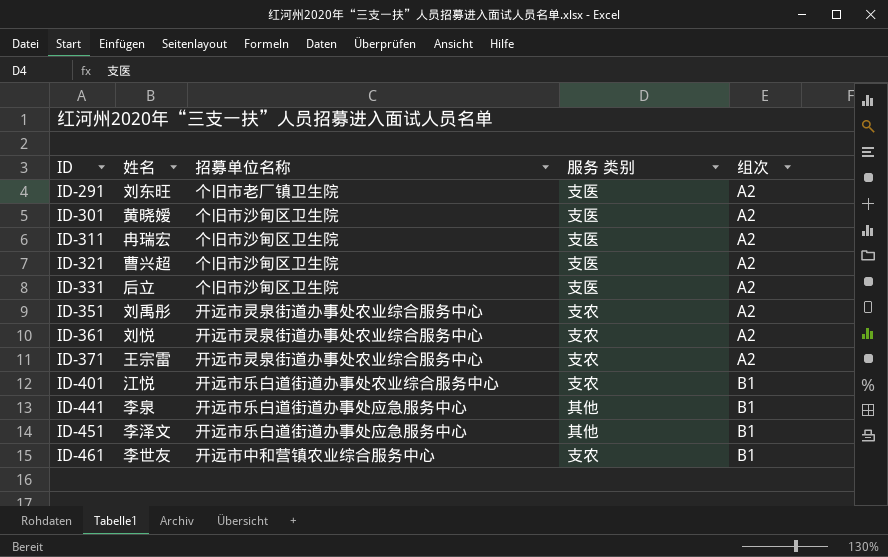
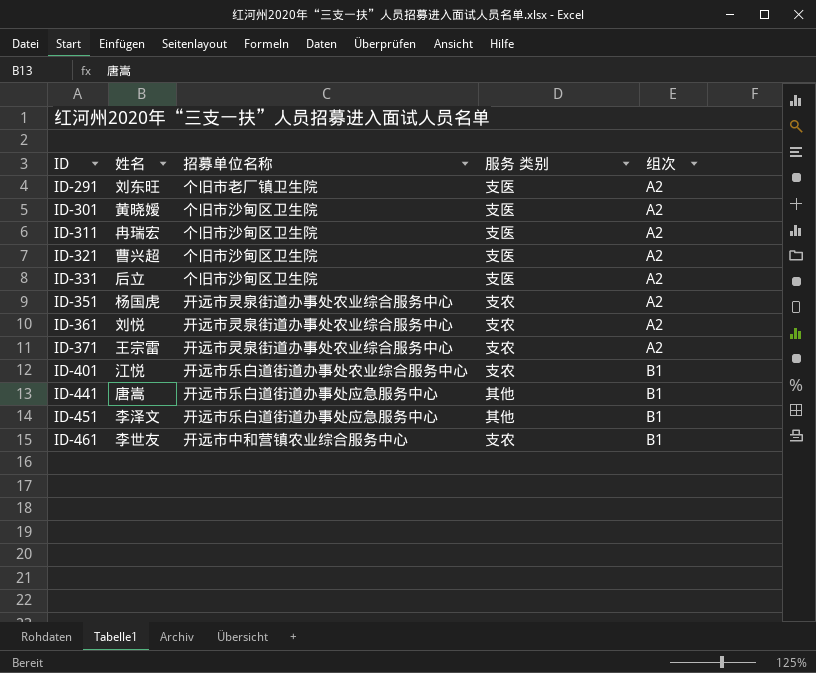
ID-351 | 姓名: 刘禹彤 -> 杨国虎
ID-441 | 姓名: 李泉 -> 唐嵩

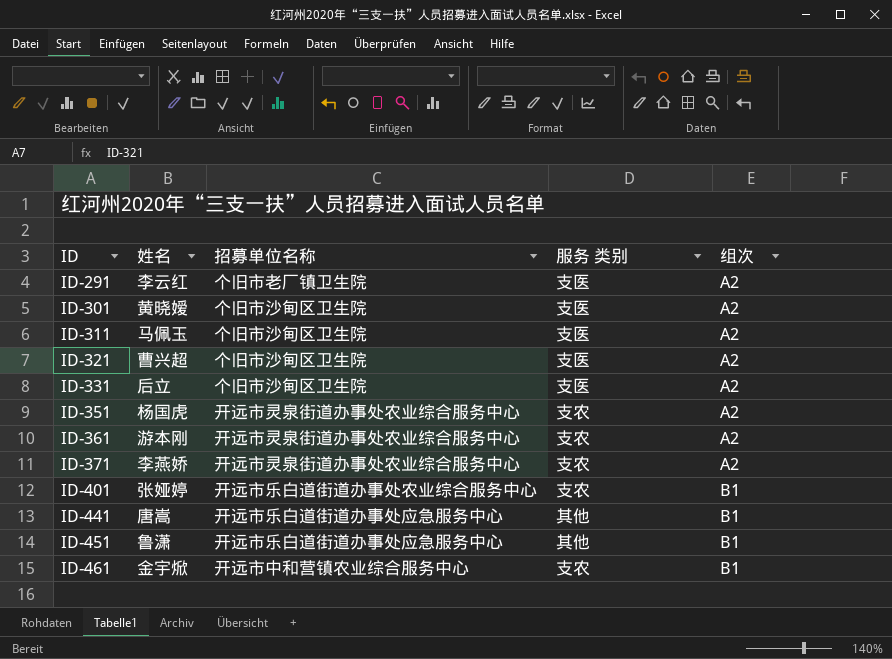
ID-291 | 姓名: 刘东旺 -> 李云红
ID-311 | 姓名: 冉瑞宏 -> 马佩玉
ID-361 | 姓名: 刘悦 -> 游本刚
ID-371 | 姓名: 王宗雷 -> 李燕娇
ID-401 | 姓名: 江悦 -> 张娅婷
ID-451 | 姓名: 李泽文 -> 鲁潇
ID-461 | 姓名: 李世友 -> 金宇焮

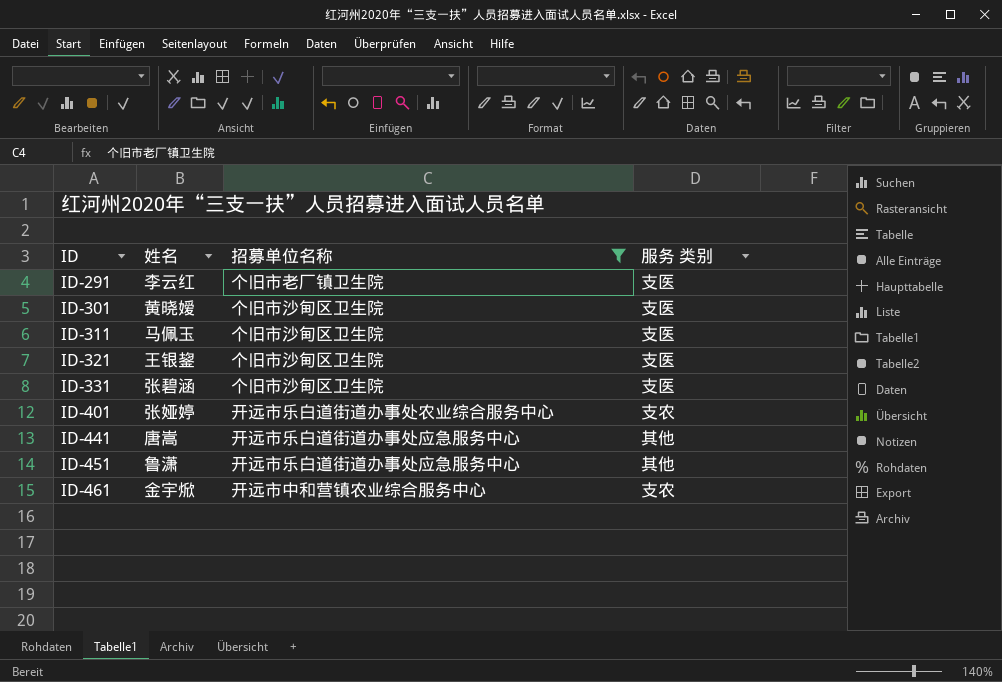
filter: none -> 招募单位名称 != 开远市灵泉街道办事处农业综合服务中心
column 组次 | position: 5 -> none
ID-321 | 姓名: 曹兴超 -> 王银鋆
ID-331 | 姓名: 后立 -> 张碧涵

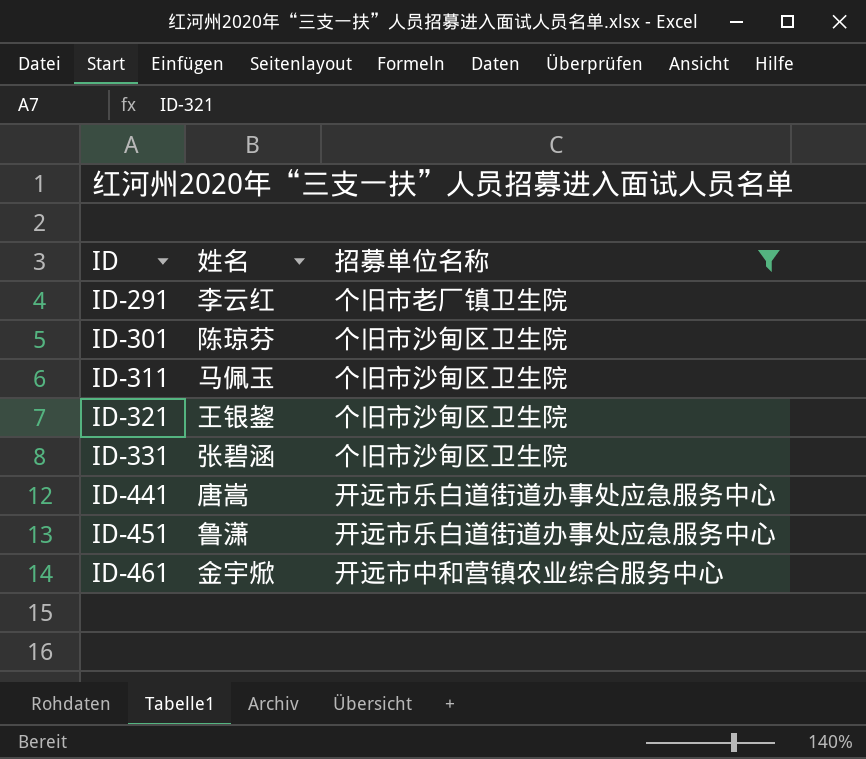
column 服务 类别 | position: 4 -> none
row ID-401: 张娅婷 | 开远市乐白道街道办事处农业综合服务中心 | 支农 -> none
ID-301 | 姓名: 黄晓嫒 -> 陈琼芬

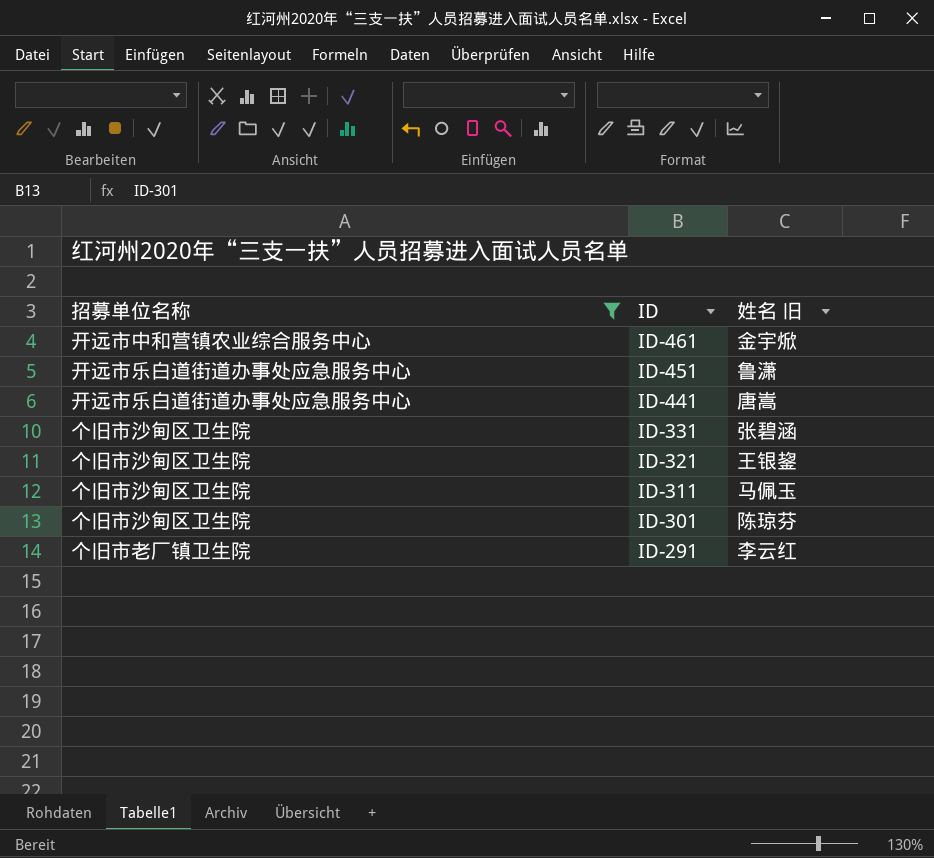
row order: ID ascending -> ID descending
column 招募单位名称 | position: 3 -> 1
column name: 姓名 -> 姓名 旧

